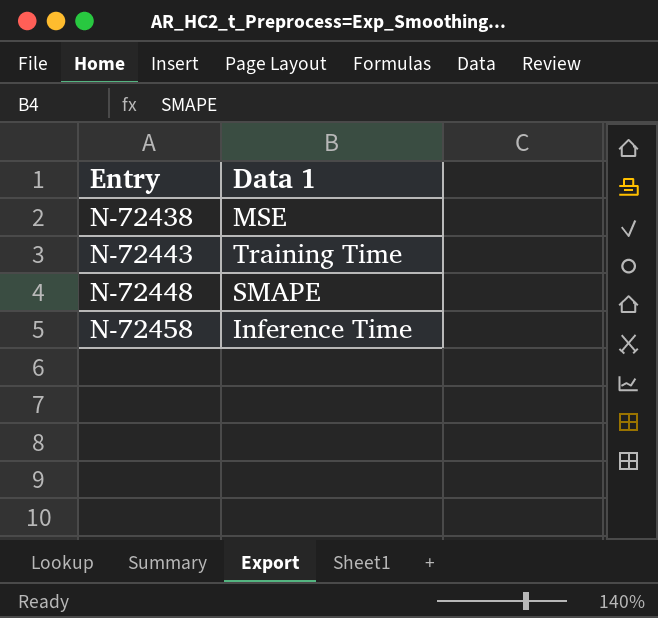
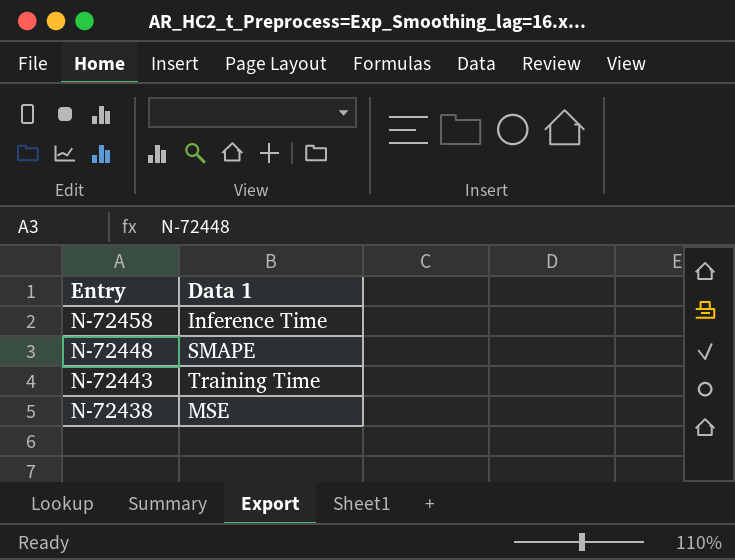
row order: Entry ascending -> Entry descending

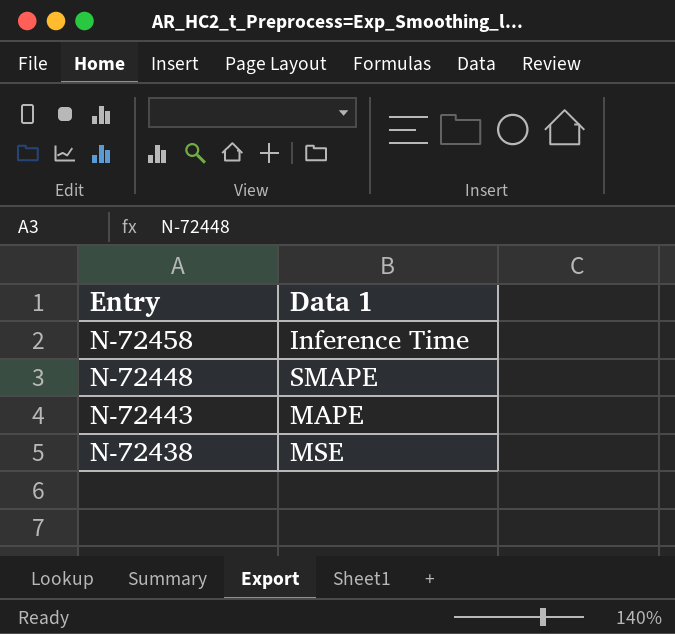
N-72443 | Data 1: Training Time -> MAPE

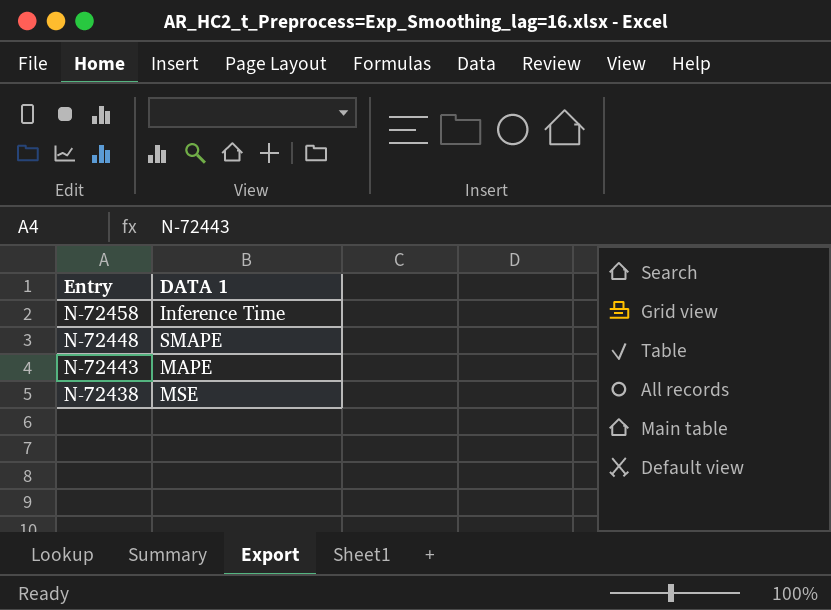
column name: Data 1 -> DATA 1

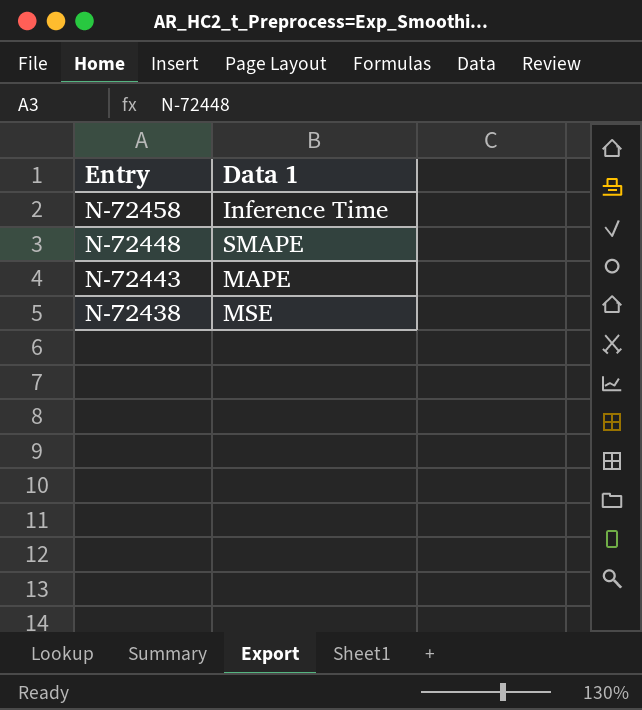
column name: DATA 1 -> Data 1

